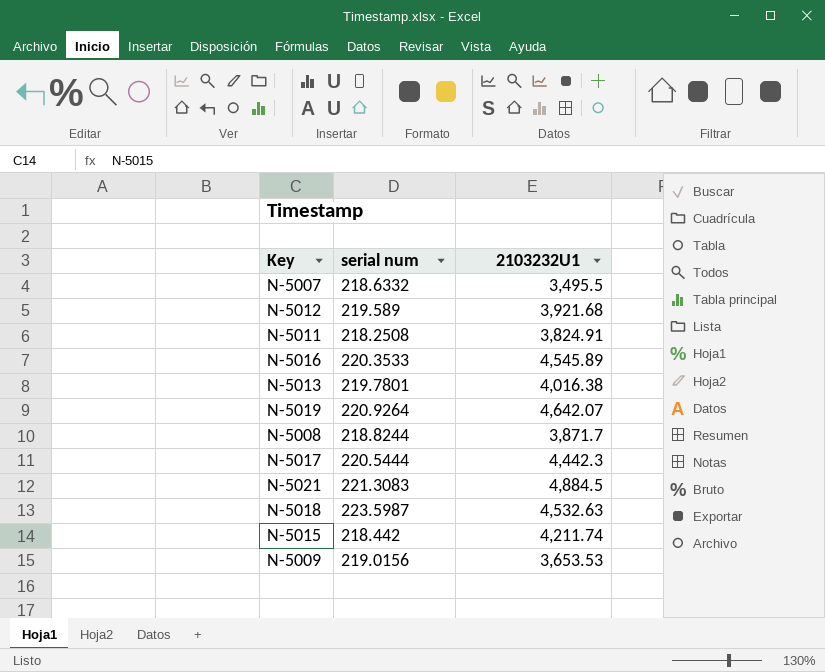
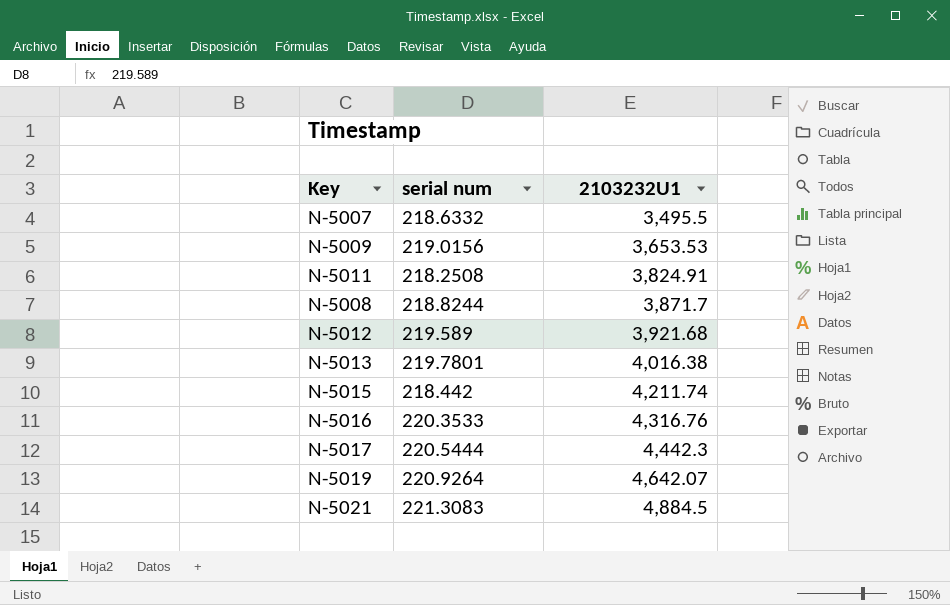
row order: none -> 2103232U1 ascending
row N-5018: 223.5987 | 4,532.63 -> none
N-5016 | 2103232U1: 4,545.89 -> 4,316.76

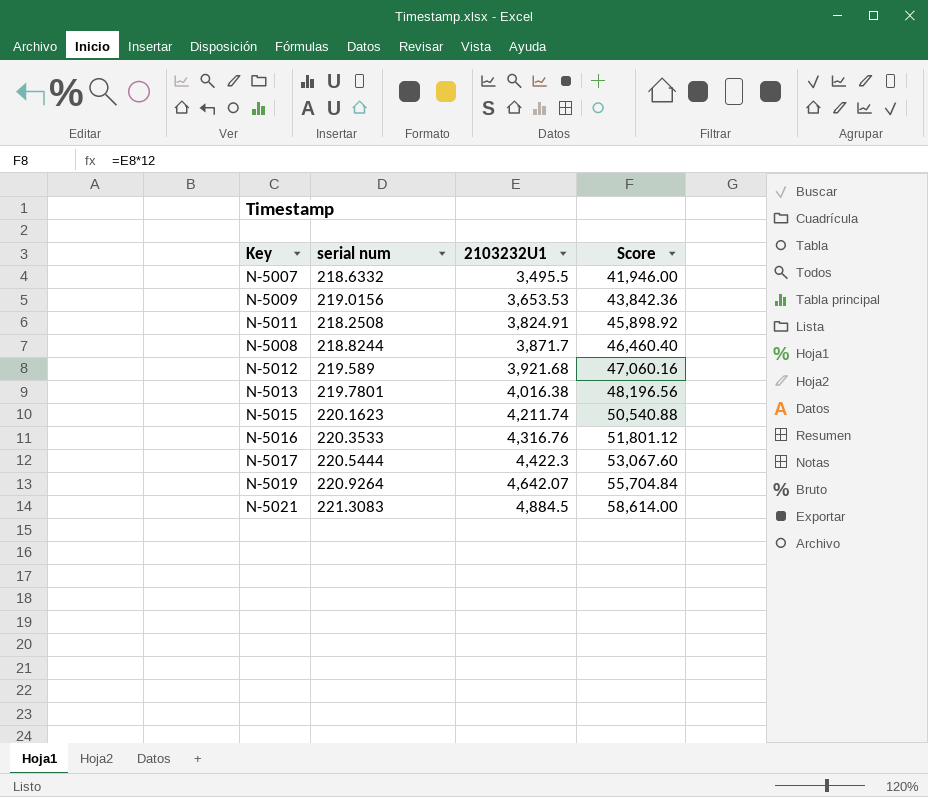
column Score | formula: none -> [2103232U1] * 12
N-5015 | serial num: 218.442 -> 220.1623
N-5017 | 2103232U1: 4,442.3 -> 4,422.3

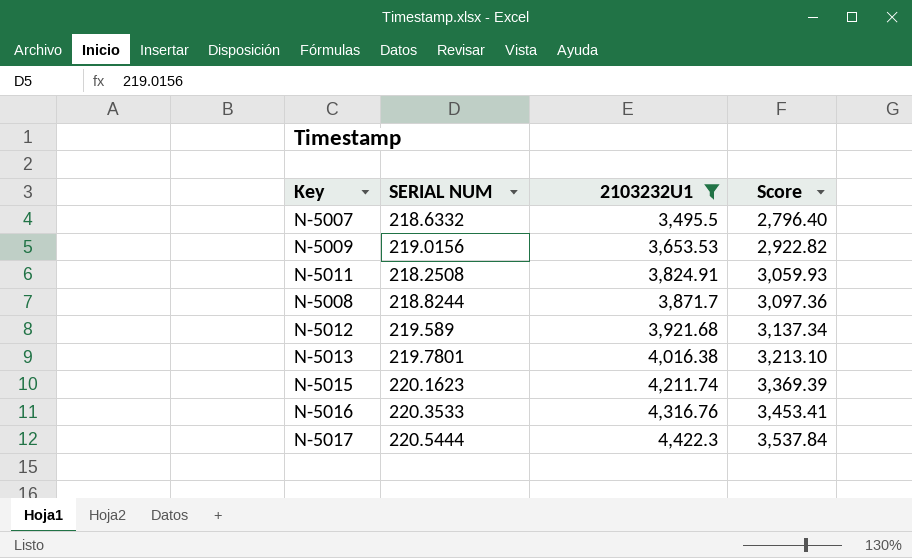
filter: none -> 2103232U1 <= 4,422.3
column name: serial num -> SERIAL NUM
column Score | formula: [2103232U1] * 12 -> [2103232U1] * 0.8

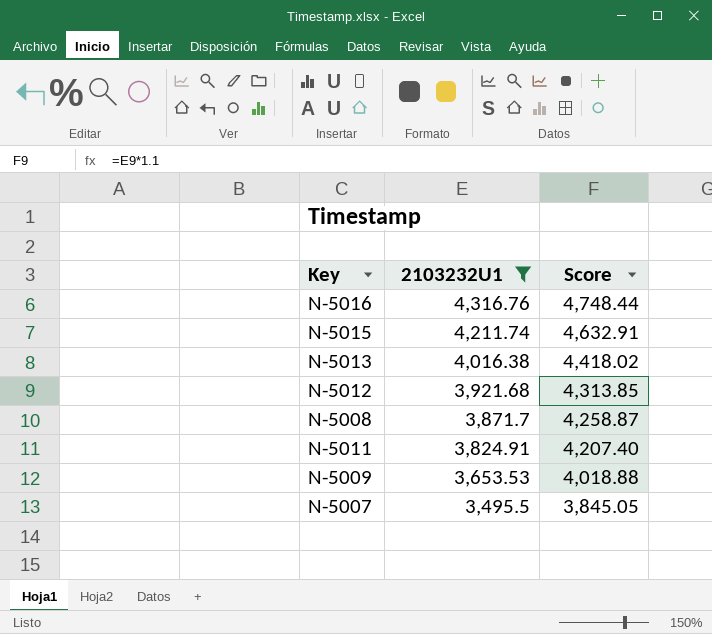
row order: 2103232U1 ascending -> 2103232U1 descending
column SERIAL NUM | position: 2 -> none
column Score | formula: [2103232U1] * 0.8 -> [2103232U1] * 1.1
row N-5017: 220.5444 | 4,422.3 | 3,537.84 -> none

